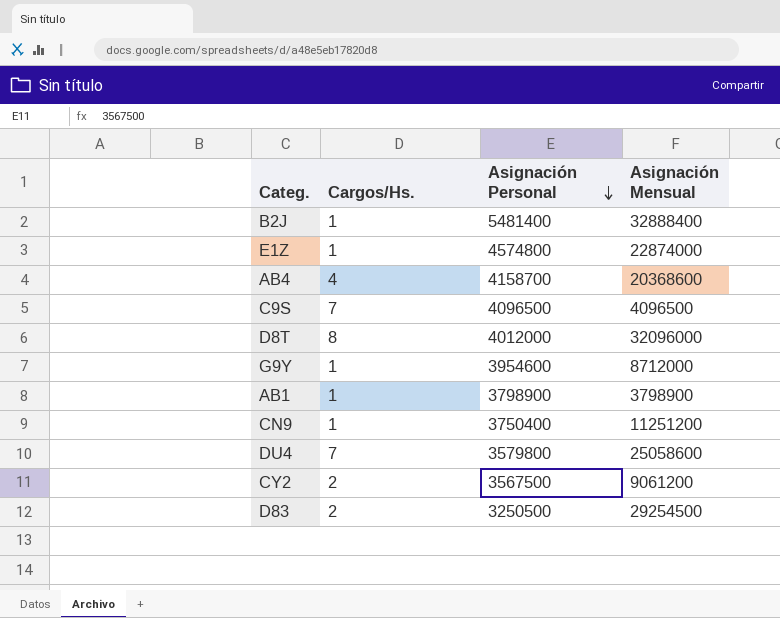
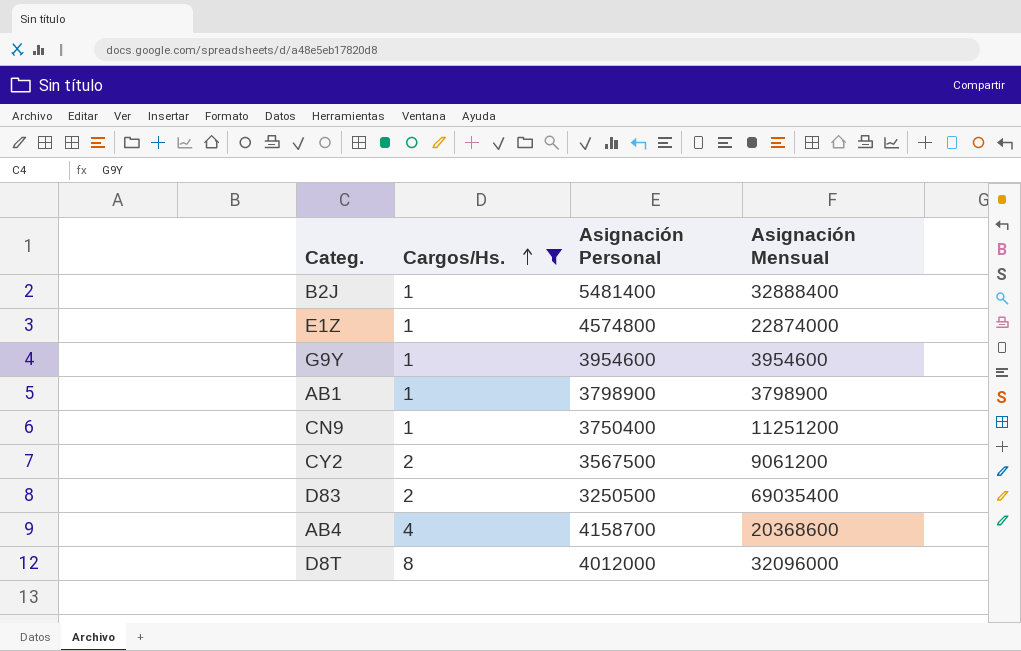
filter: none -> Cargos/Hs. != 7
row order: Asignación Personal descending -> Cargos/Hs. ascending
G9Y | Asignación Mensual: 8712000 -> 3954600
D83 | Asignación Mensual: 29254500 -> 69035400

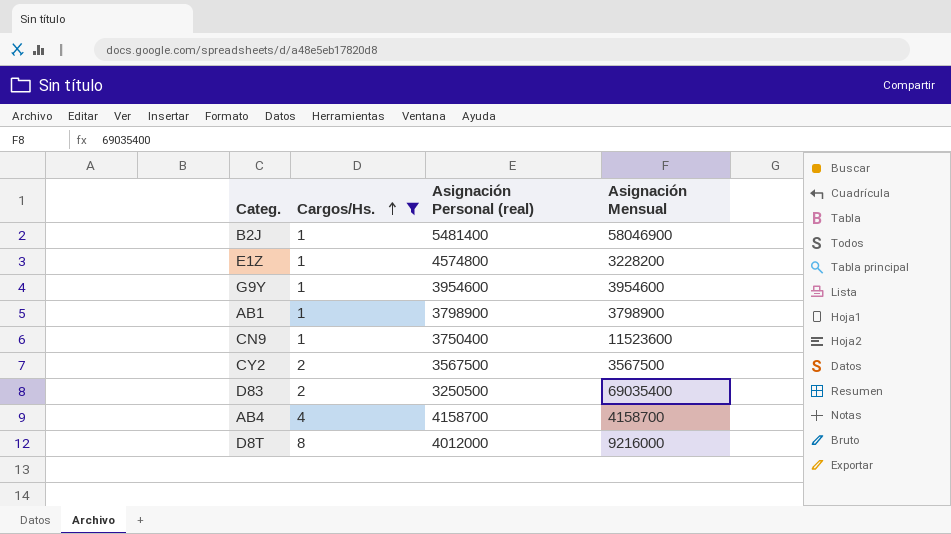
column name: Asignación Personal -> Asignación Personal (real)
B2J | Asignación Mensual: 32888400 -> 58046900
E1Z | Asignación Mensual: 22874000 -> 3228200
CN9 | Asignación Mensual: 11251200 -> 11523600
CY2 | Asignación Mensual: 9061200 -> 3567500
AB4 | Asignación Mensual: 20368600 -> 4158700
D8T | Asignación Mensual: 32096000 -> 9216000

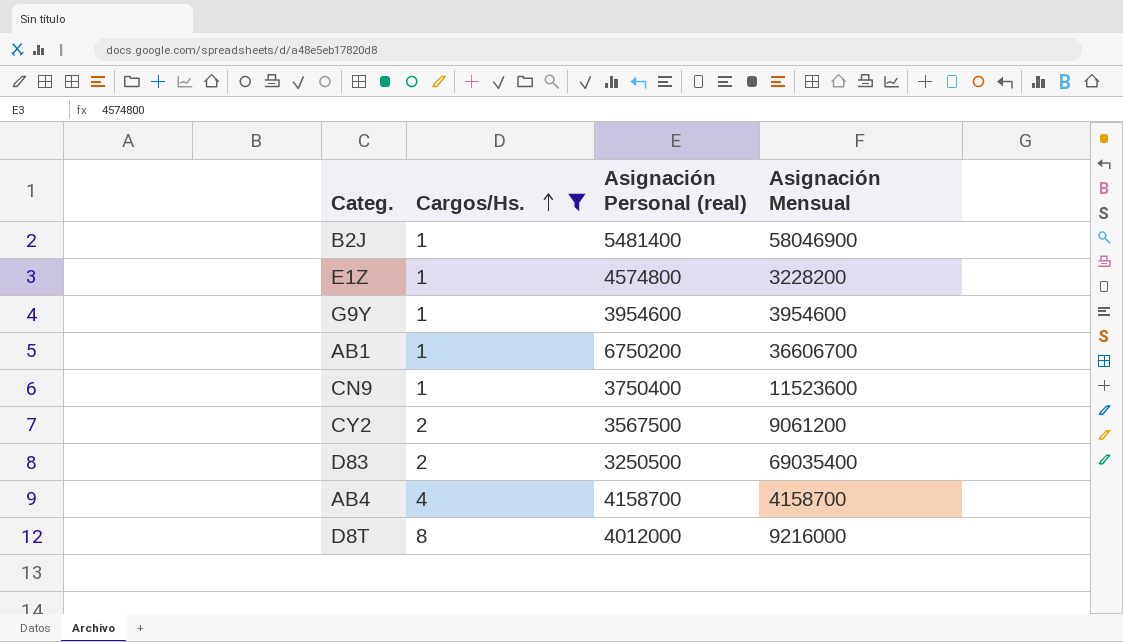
AB1 | Asignación Personal (real): 3798900 -> 6750200
AB1 | Asignación Mensual: 3798900 -> 36606700
CY2 | Asignación Mensual: 3567500 -> 9061200

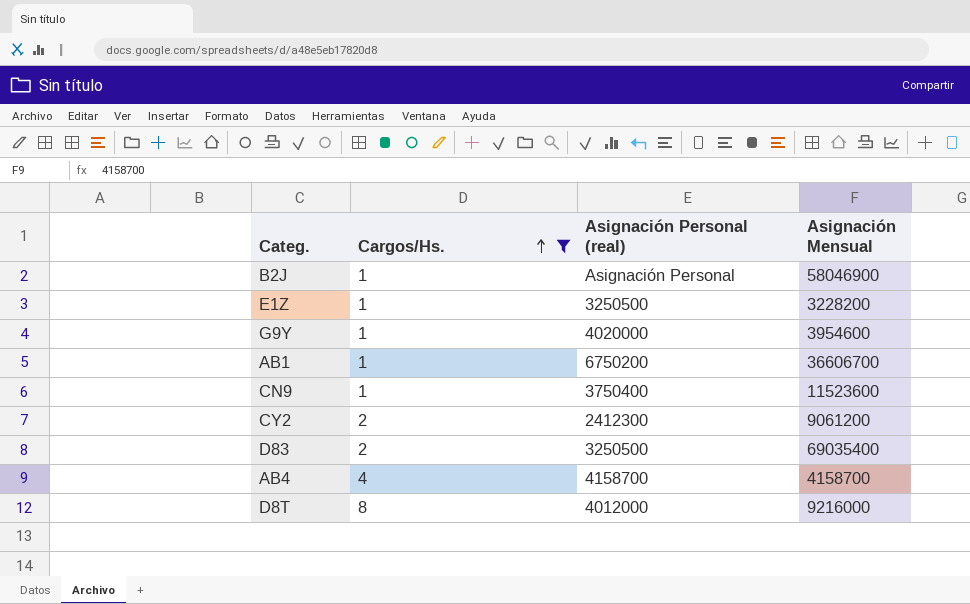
B2J | Asignación Personal (real): 5481400 -> Asignación Personal
E1Z | Asignación Personal (real): 4574800 -> 3250500
G9Y | Asignación Personal (real): 3954600 -> 4020000
CY2 | Asignación Personal (real): 3567500 -> 2412300

